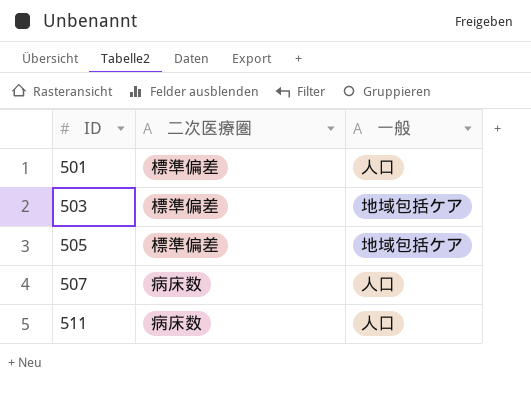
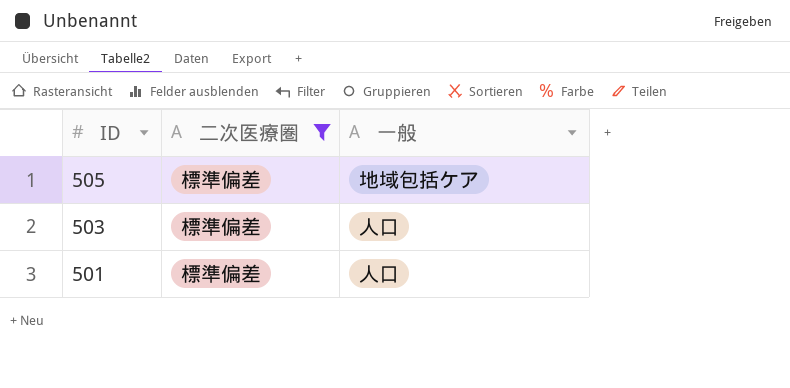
filter: none -> 二次医療圏 = 標準偏差
row order: ID ascending -> ID descending
503 | 一般: 地域包括ケア -> 人口

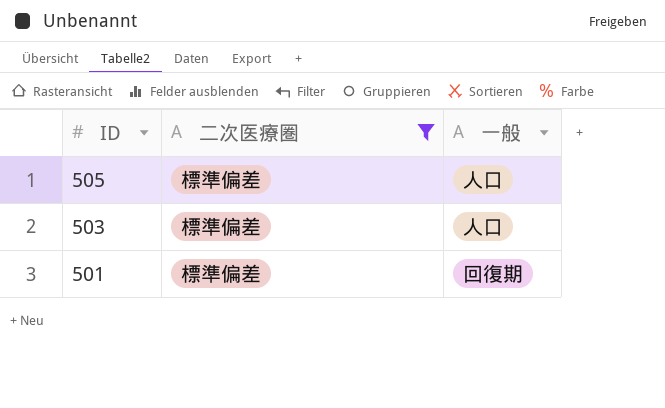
505 | 一般: 地域包括ケア -> 人口
501 | 一般: 人口 -> 回復期

